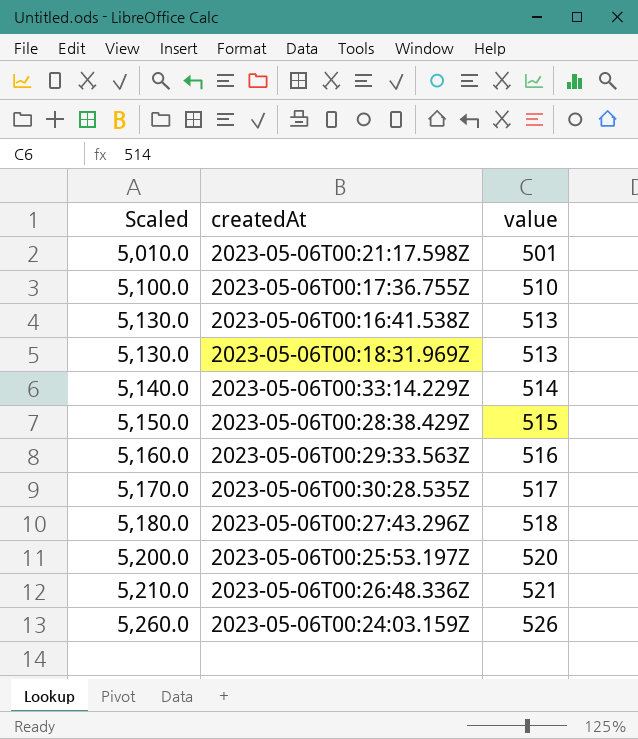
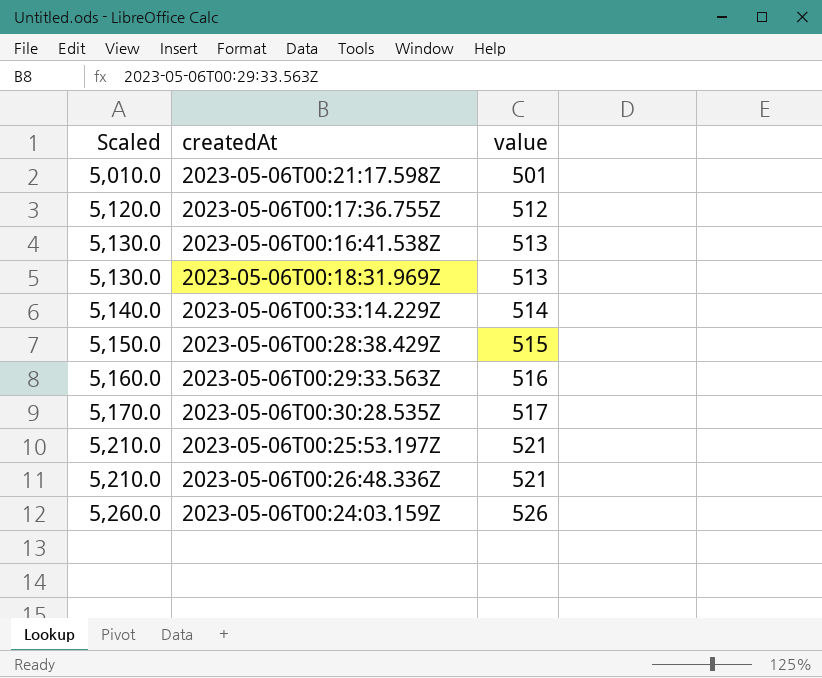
row 2023-05-06T00:27:43.296Z: 5,180.0 | 518 -> none
2023-05-06T00:17:36.755Z | Scaled: 5,100.0 -> 5,120.0
2023-05-06T00:17:36.755Z | value: 510 -> 512
2023-05-06T00:25:53.197Z | Scaled: 5,200.0 -> 5,210.0
2023-05-06T00:25:53.197Z | value: 520 -> 521

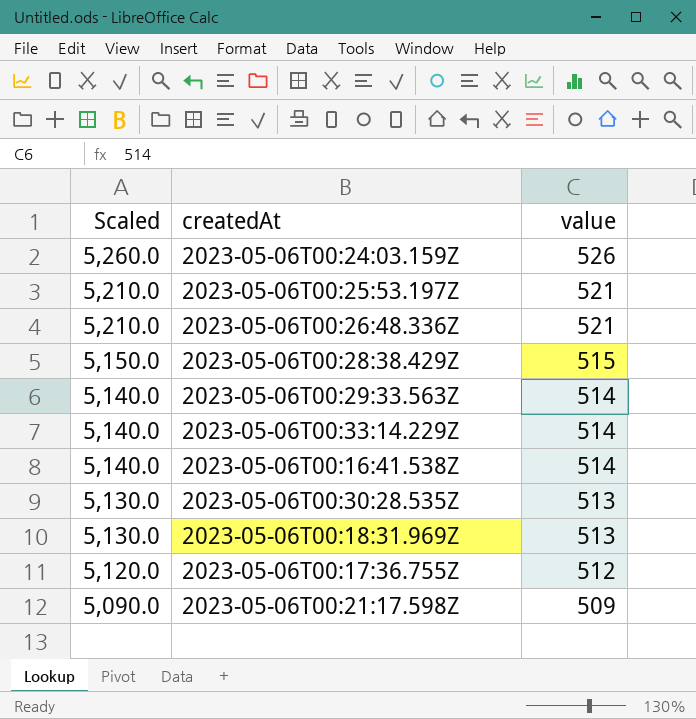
row order: Scaled ascending -> Scaled descending
2023-05-06T00:29:33.563Z | Scaled: 5,160.0 -> 5,140.0
2023-05-06T00:29:33.563Z | value: 516 -> 514
2023-05-06T00:16:41.538Z | Scaled: 5,130.0 -> 5,140.0
2023-05-06T00:16:41.538Z | value: 513 -> 514
2023-05-06T00:30:28.535Z | Scaled: 5,170.0 -> 5,130.0
2023-05-06T00:30:28.535Z | value: 517 -> 513
2023-05-06T00:21:17.598Z | Scaled: 5,010.0 -> 5,090.0
2023-05-06T00:21:17.598Z | value: 501 -> 509

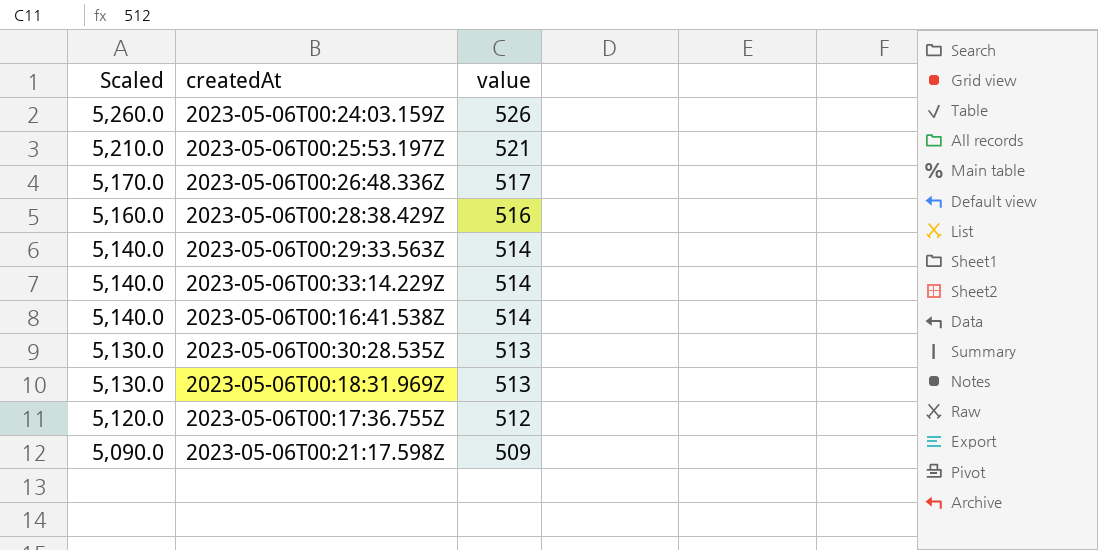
2023-05-06T00:26:48.336Z | Scaled: 5,210.0 -> 5,170.0
2023-05-06T00:26:48.336Z | value: 521 -> 517
2023-05-06T00:28:38.429Z | Scaled: 5,150.0 -> 5,160.0
2023-05-06T00:28:38.429Z | value: 515 -> 516

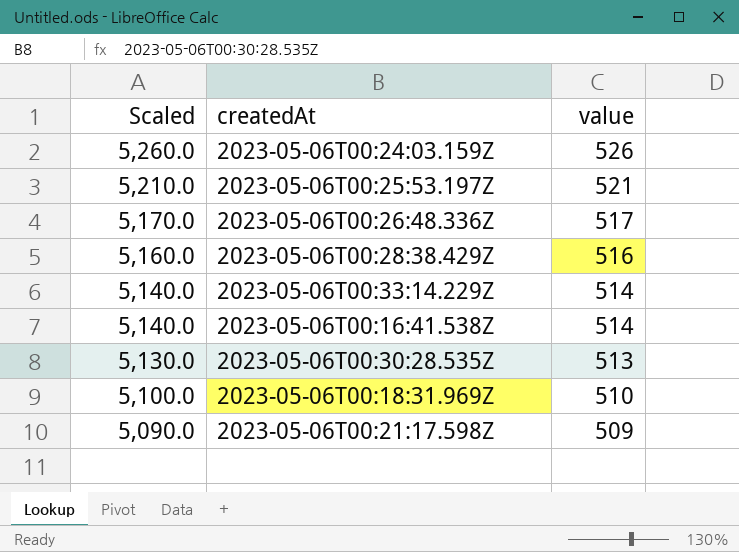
row 2023-05-06T00:29:33.563Z: 5,140.0 | 514 -> none
row 2023-05-06T00:17:36.755Z: 5,120.0 | 512 -> none
2023-05-06T00:18:31.969Z | Scaled: 5,130.0 -> 5,100.0
2023-05-06T00:18:31.969Z | value: 513 -> 510

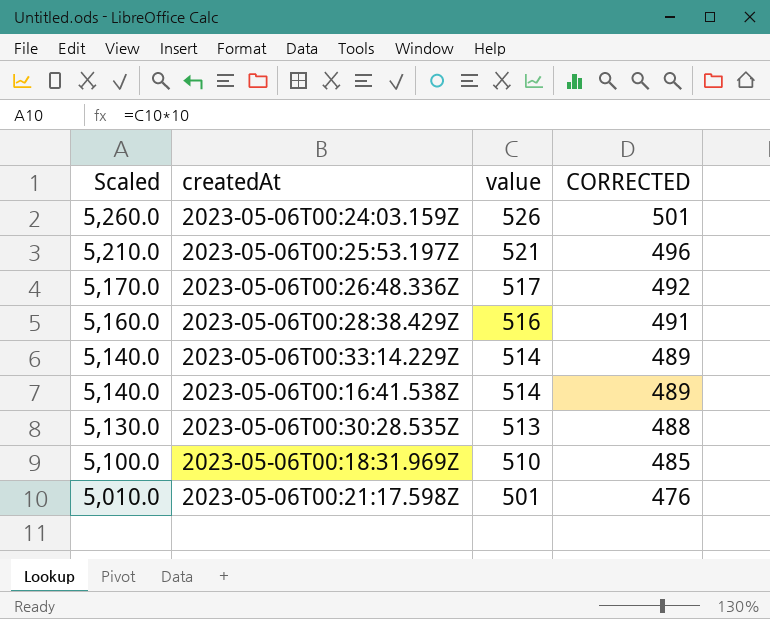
column CORRECTED | formula: none -> [value] - 25
2023-05-06T00:21:17.598Z | Scaled: 5,090.0 -> 5,010.0
2023-05-06T00:21:17.598Z | value: 509 -> 501

